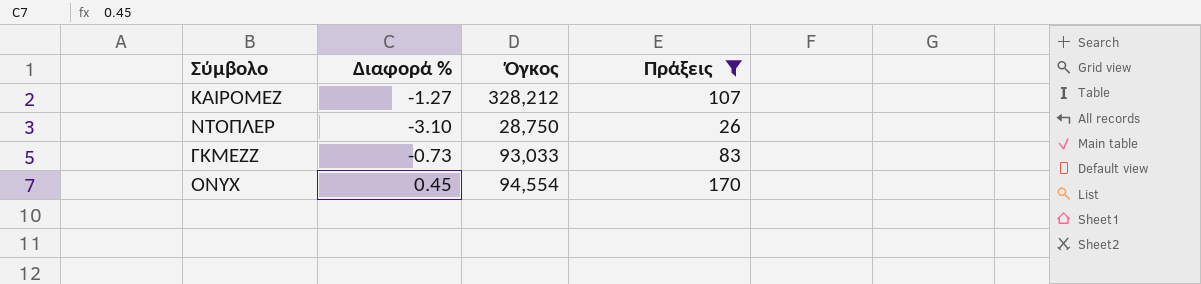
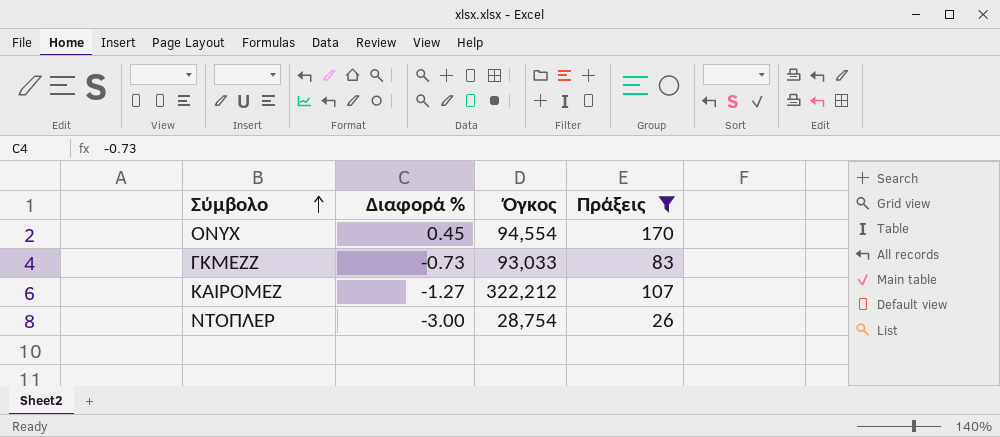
row order: none -> Σύμβολο ascending
ΚΑΙΡΟΜΕΖ | Όγκος: 328,212 -> 322,212
ΝΤΟΠΛΕΡ | Διαφορά %: -3.10 -> -3.00
ΝΤΟΠΛΕΡ | Όγκος: 28,750 -> 28,754

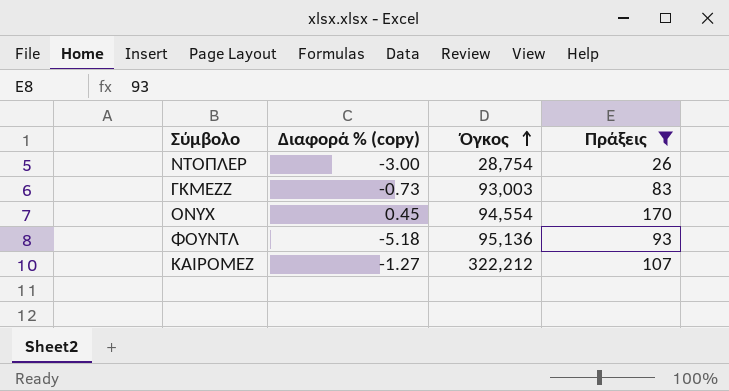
row order: Σύμβολο ascending -> Όγκος ascending
column name: Διαφορά % -> Διαφορά % (copy)
ΓΚΜΕΖΖ | Όγκος: 93,033 -> 93,003
row ΦΟΥΝΤΛ: none -> -5.18 | 95,136 | 93

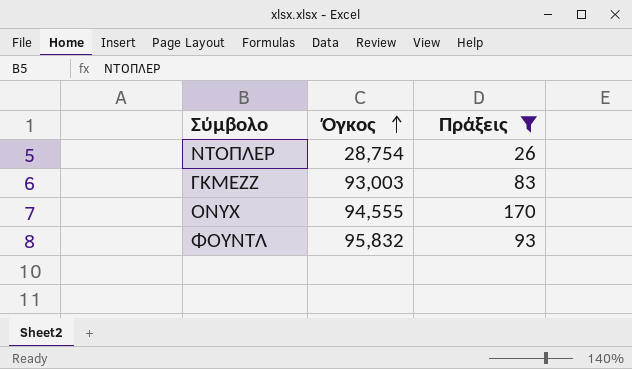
column Διαφορά % (copy) | position: 2 -> none
row ΚΑΙΡΟΜΕΖ: -1.27 | 322,212 | 107 -> none
ONYX | Όγκος: 94,554 -> 94,555
ΦΟΥΝΤΛ | Όγκος: 95,136 -> 95,832

